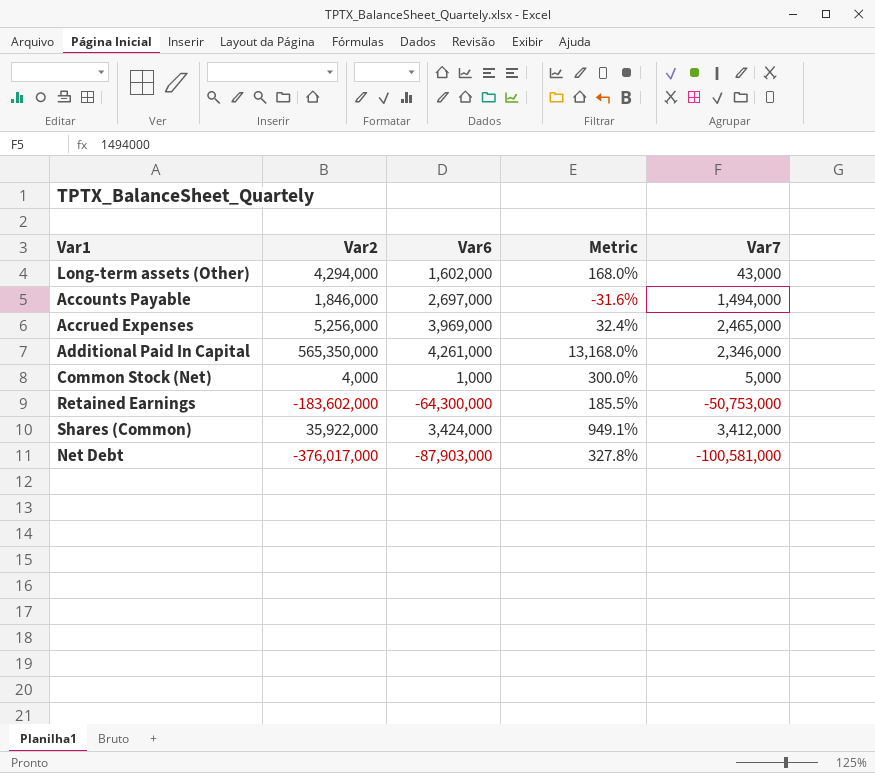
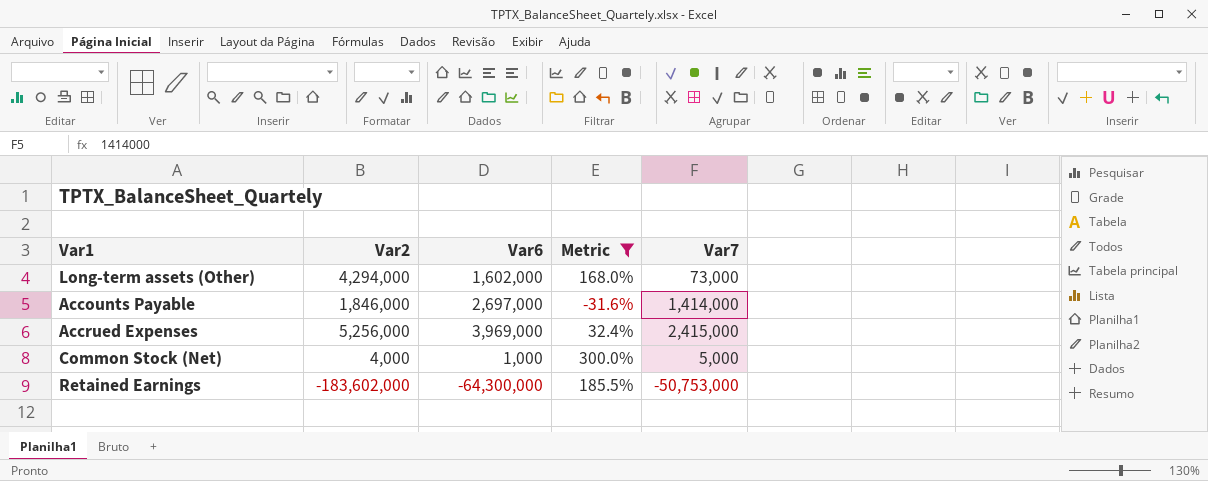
filter: none -> Metric <= 300.0%
Long-term assets (Other) | Var7: 43,000 -> 73,000
Accounts Payable | Var7: 1,494,000 -> 1,414,000
Accrued Expenses | Var7: 2,465,000 -> 2,415,000

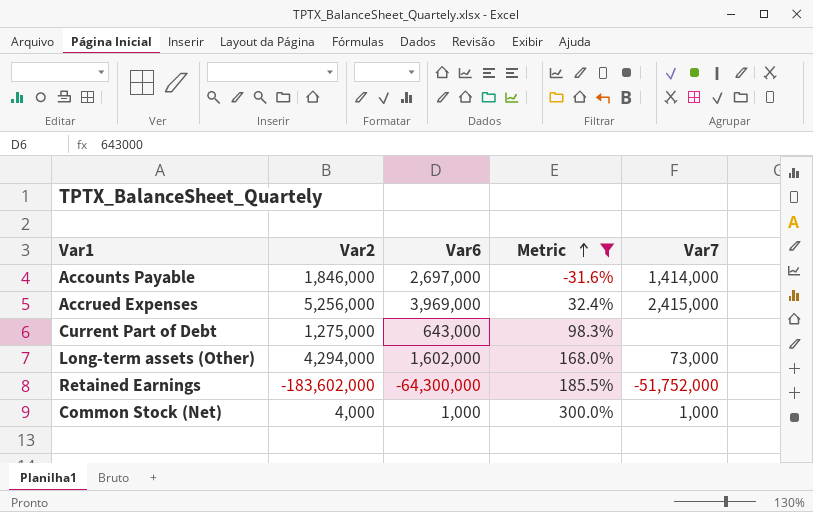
row order: none -> Metric ascending
row Current Part of Debt: none -> 1,275,000 | 643,000 | 98.3% | none
Retained Earnings | Var7: -50,753,000 -> -51,752,000
Common Stock (Net) | Var7: 5,000 -> 1,000

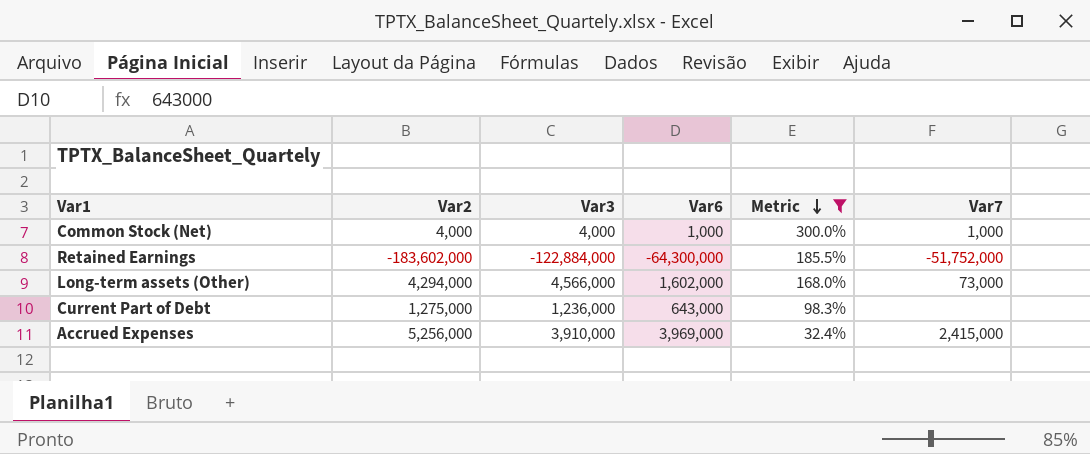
row order: Metric ascending -> Metric descending
column Var3 | position: none -> 3
row Accounts Payable: 1,846,000 | 2,697,000 | -31.6% | 1,414,000 -> none

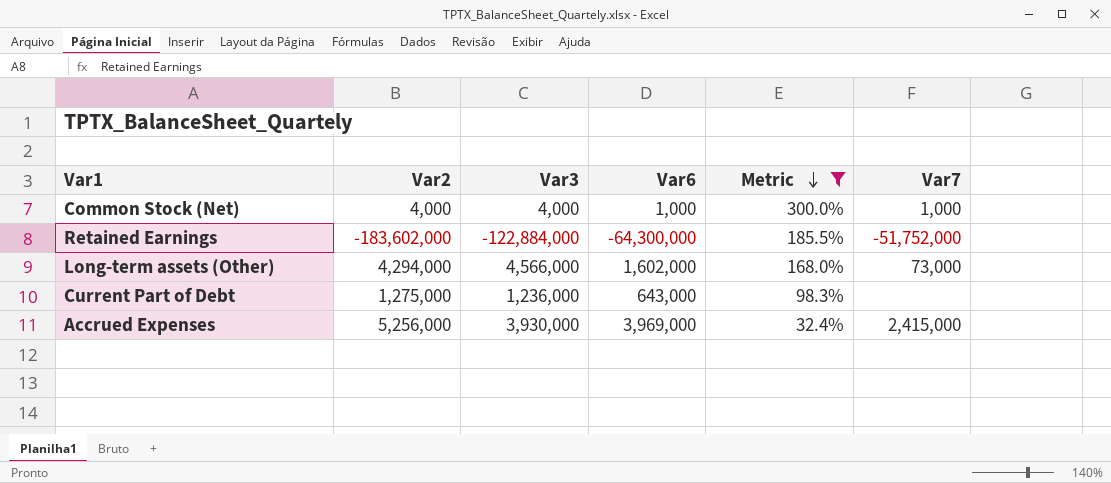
Accrued Expenses | Var3: 3,910,000 -> 3,930,000

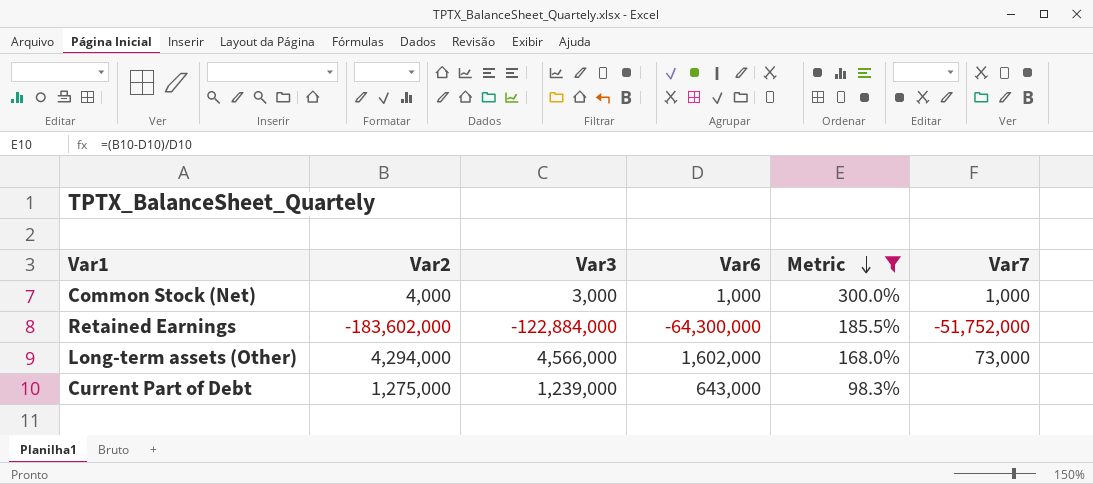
row Accrued Expenses: 5,256,000 | 3,930,000 | 3,969,000 | 32.4% | 2,415,000 -> none
Common Stock (Net) | Var3: 4,000 -> 3,000
Current Part of Debt | Var3: 1,236,000 -> 1,239,000

